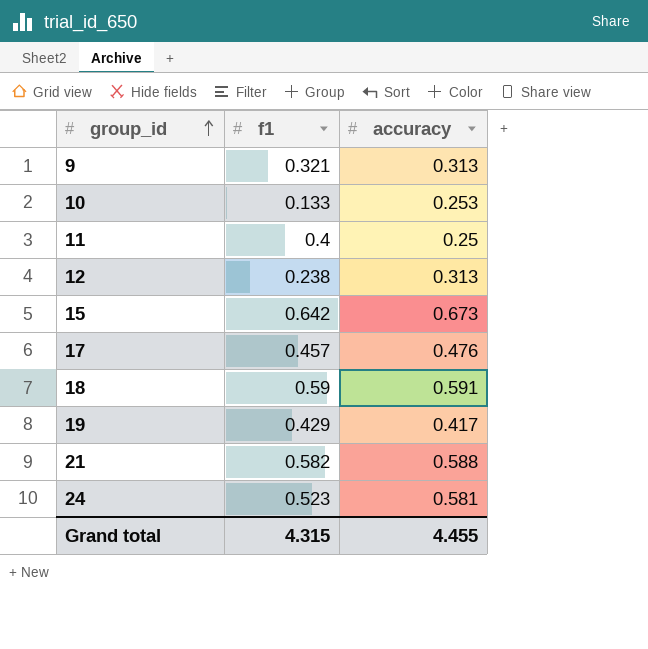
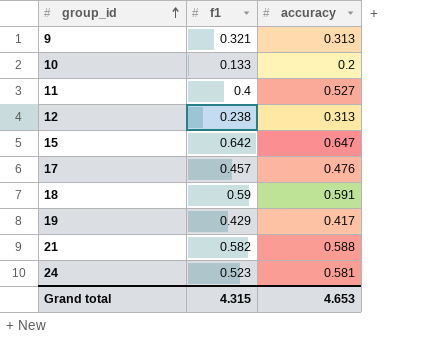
10 | accuracy: 0.253 -> 0.2
11 | accuracy: 0.25 -> 0.527
15 | accuracy: 0.673 -> 0.647
Grand total | accuracy: 4.455 -> 4.653

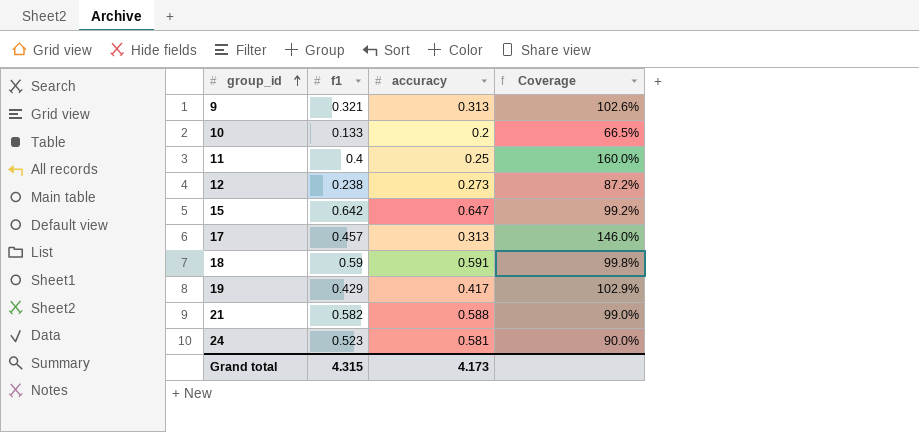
column Coverage | formula: none -> [f1] / [accuracy]
11 | accuracy: 0.527 -> 0.25
12 | accuracy: 0.313 -> 0.273
17 | accuracy: 0.476 -> 0.313
Grand total | accuracy: 4.653 -> 4.173

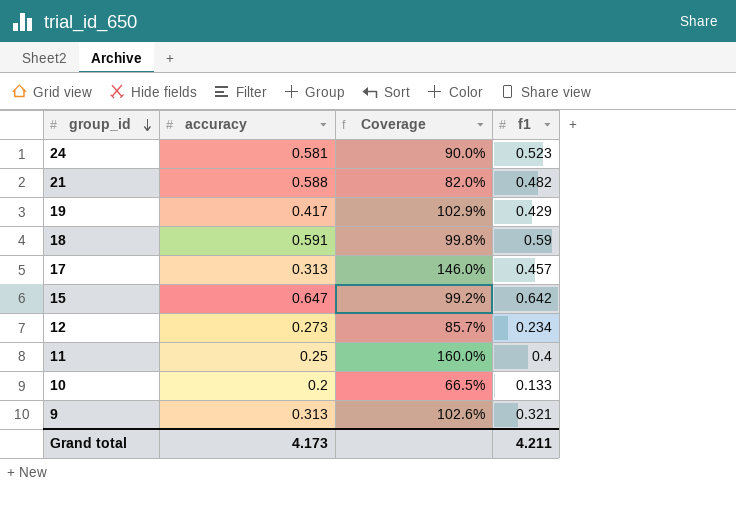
row order: group_id ascending -> group_id descending
column f1 | position: 2 -> 4
21 | Coverage: 99.0% -> 82.0%
21 | f1: 0.582 -> 0.482
12 | Coverage: 87.2% -> 85.7%
12 | f1: 0.238 -> 0.234
Grand total | f1: 4.315 -> 4.211

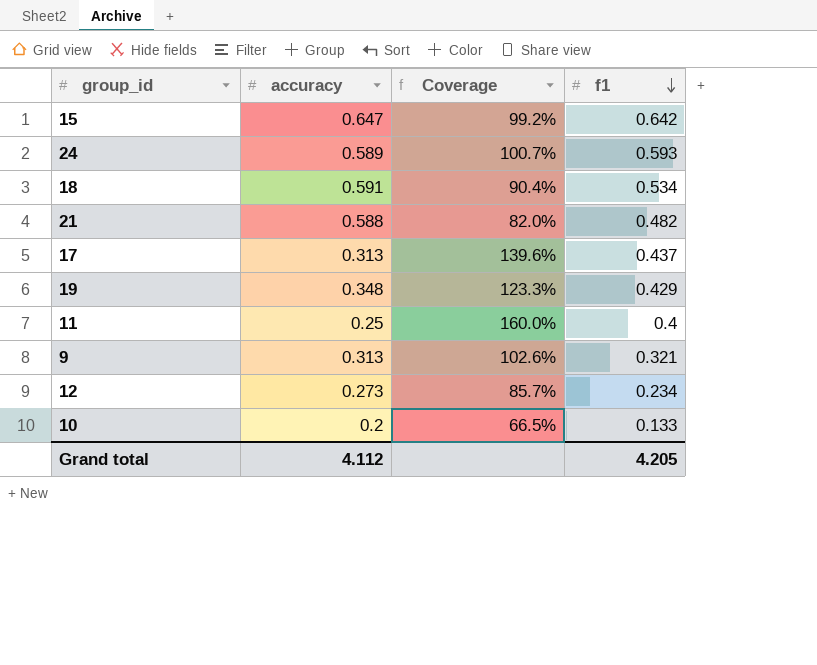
row order: group_id descending -> f1 descending
24 | accuracy: 0.581 -> 0.589
24 | Coverage: 90.0% -> 100.7%
24 | f1: 0.523 -> 0.593
18 | Coverage: 99.8% -> 90.4%
18 | f1: 0.59 -> 0.534
17 | Coverage: 146.0% -> 139.6%
17 | f1: 0.457 -> 0.437
19 | accuracy: 0.417 -> 0.348
19 | Coverage: 102.9% -> 123.3%
Grand total | accuracy: 4.173 -> 4.112
Grand total | f1: 4.211 -> 4.205

